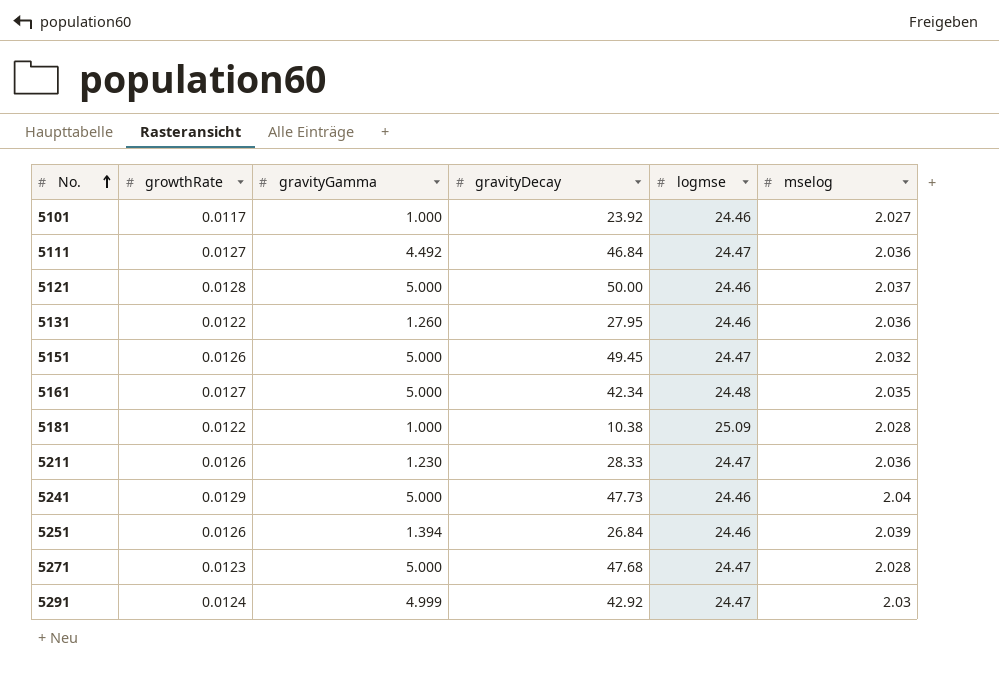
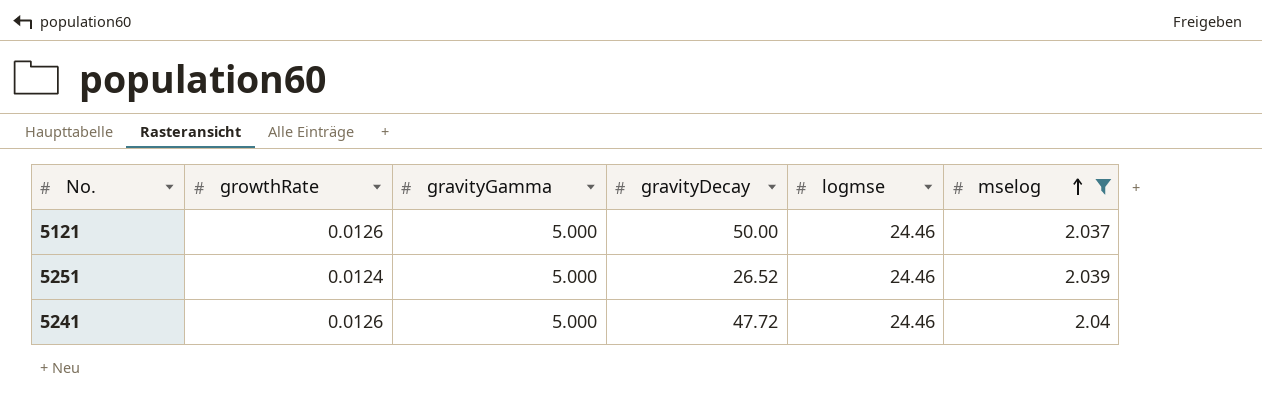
filter: none -> mselog >= 2.037
row order: No. ascending -> mselog ascending
5121 | growthRate: 0.0128 -> 0.0126
5251 | growthRate: 0.0126 -> 0.0124
5251 | gravityGamma: 1.394 -> 5.000
5251 | gravityDecay: 26.84 -> 26.52
5241 | growthRate: 0.0129 -> 0.0126
5241 | gravityDecay: 47.73 -> 47.72

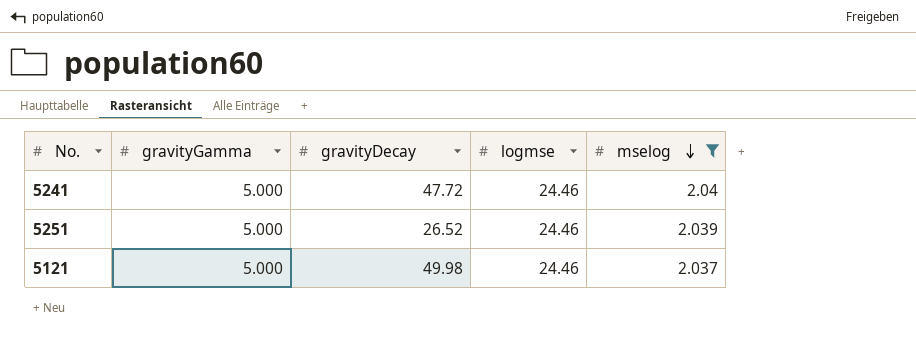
row order: mselog ascending -> mselog descending
column growthRate | position: 2 -> none
5121 | gravityDecay: 50.00 -> 49.98

